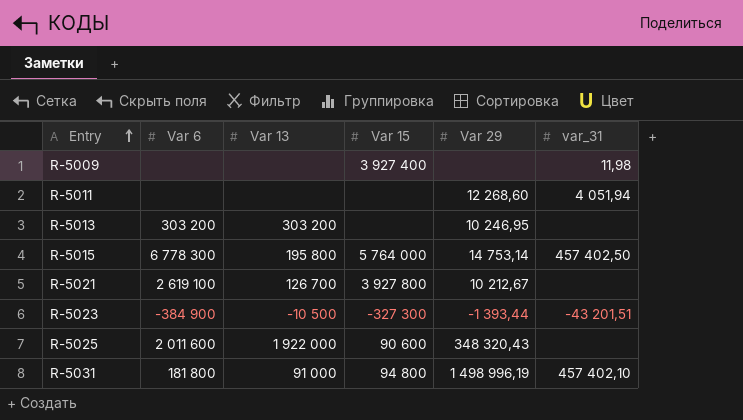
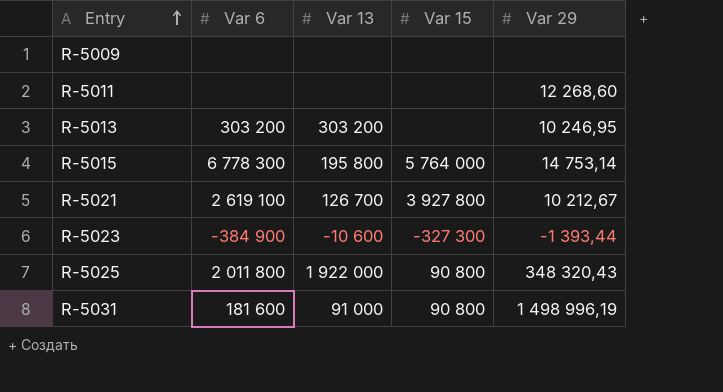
column var_31 | position: 6 -> none
R-5009 | Var 15: 3 927 400 -> none
R-5023 | Var 13: -10 500 -> -10 600
R-5025 | Var 6: 2 011 600 -> 2 011 800
R-5025 | Var 15: 90 600 -> 90 800
R-5031 | Var 6: 181 800 -> 181 600
R-5031 | Var 15: 94 800 -> 90 800

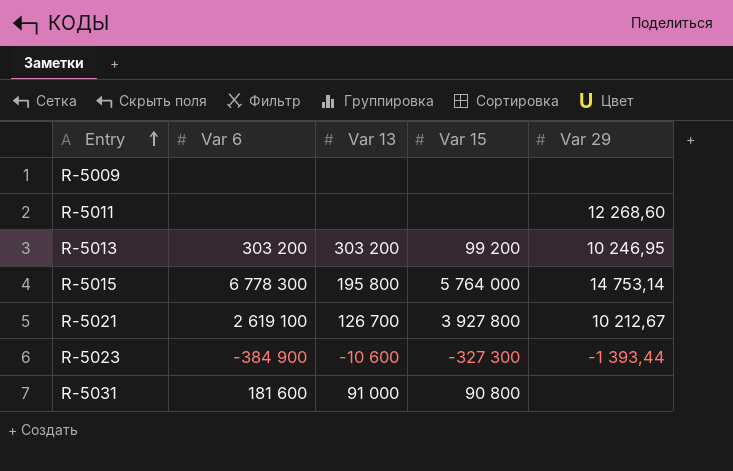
row R-5025: 2 011 800 | 1 922 000 | 90 800 | 348 320,43 -> none
R-5013 | Var 15: none -> 99 200
R-5031 | Var 29: 1 498 996,19 -> none

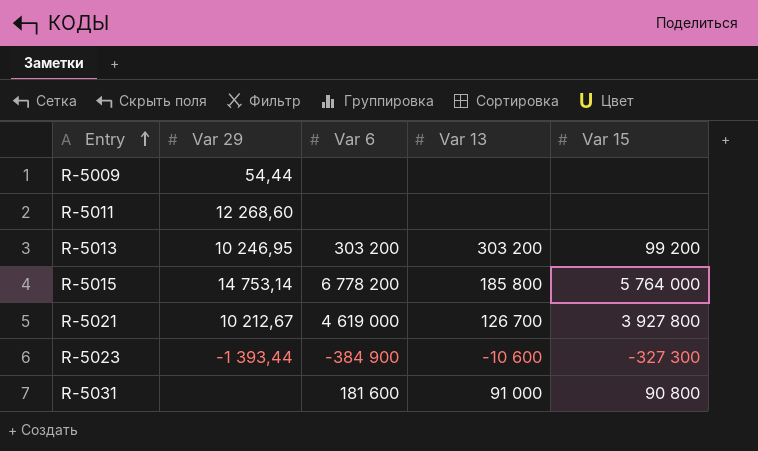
column Var 29 | position: 5 -> 2
R-5009 | Var 29: none -> 54,44
R-5015 | Var 6: 6 778 300 -> 6 778 200
R-5015 | Var 13: 195 800 -> 185 800
R-5021 | Var 6: 2 619 100 -> 4 619 000

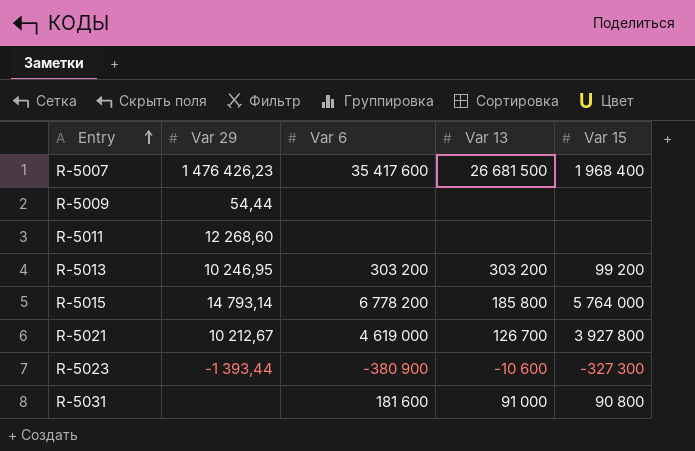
row R-5007: none -> 1 476 426,23 | 35 417 600 | 26 681 500 | 1 968 400
R-5015 | Var 29: 14 753,14 -> 14 793,14
R-5023 | Var 6: -384 900 -> -380 900

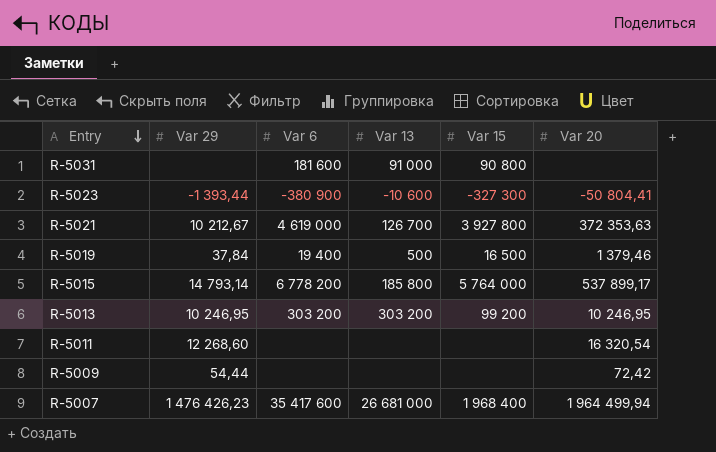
row order: Entry ascending -> Entry descending
column Var 20 | position: none -> 6
row R-5019: none -> 37,84 | 19 400 | 500 | 16 500 | 1 379,46
R-5007 | Var 13: 26 681 500 -> 26 681 000

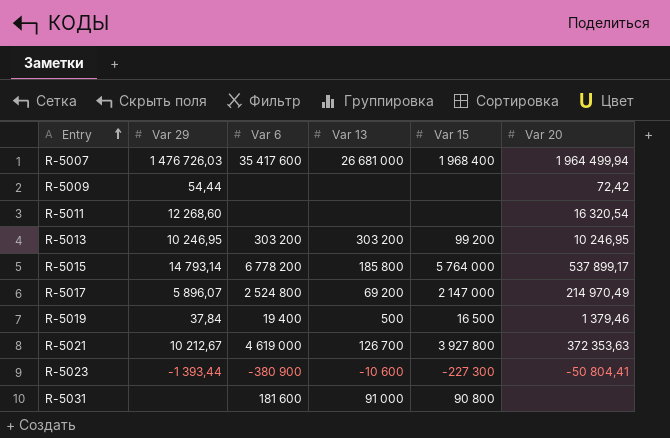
row order: Entry descending -> Entry ascending
R-5007 | Var 29: 1 476 426,23 -> 1 476 726,03
row R-5017: none -> 5 896,07 | 2 524 800 | 69 200 | 2 147 000 | 214 970,49
R-5023 | Var 15: -327 300 -> -227 300

